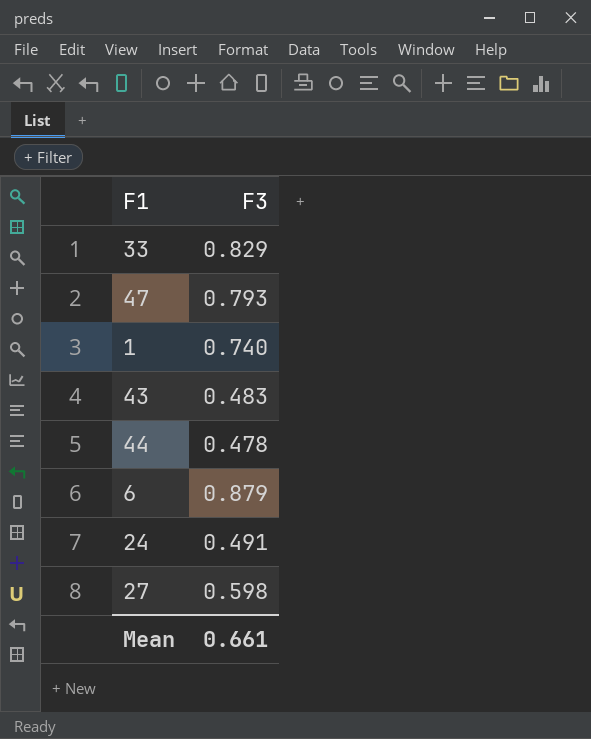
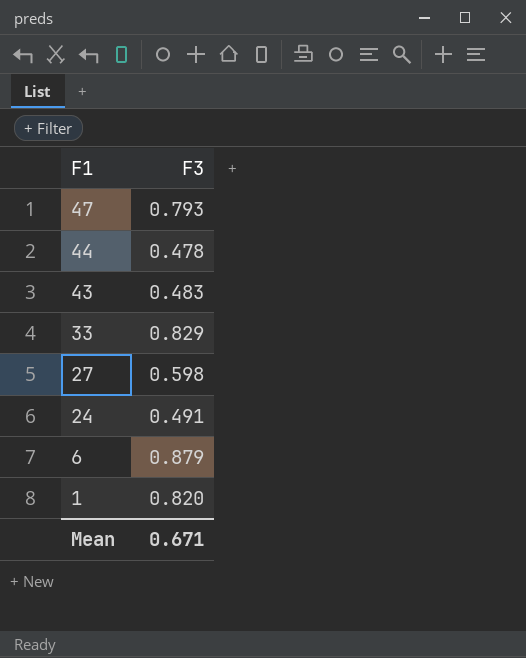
row order: none -> F1 descending
1 | F3: 0.740 -> 0.820
Mean | F3: 0.661 -> 0.671

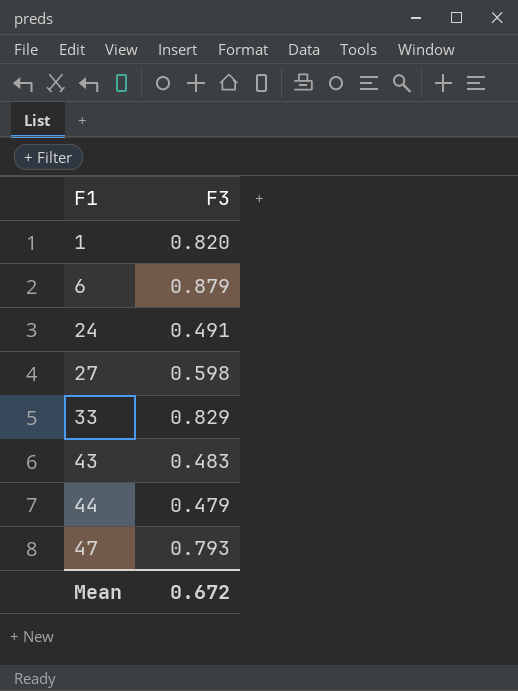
row order: F1 descending -> F1 ascending
44 | F3: 0.478 -> 0.479
Mean | F3: 0.671 -> 0.672

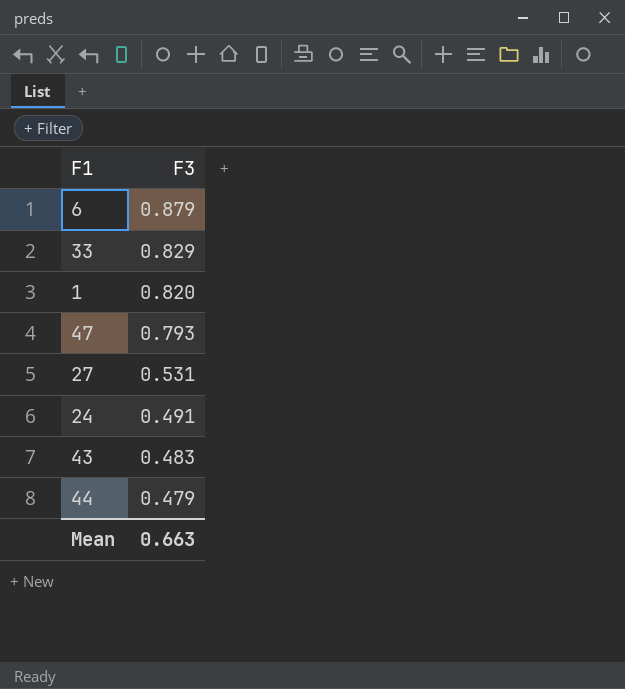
row order: F1 ascending -> F3 descending
27 | F3: 0.598 -> 0.531
Mean | F3: 0.672 -> 0.663

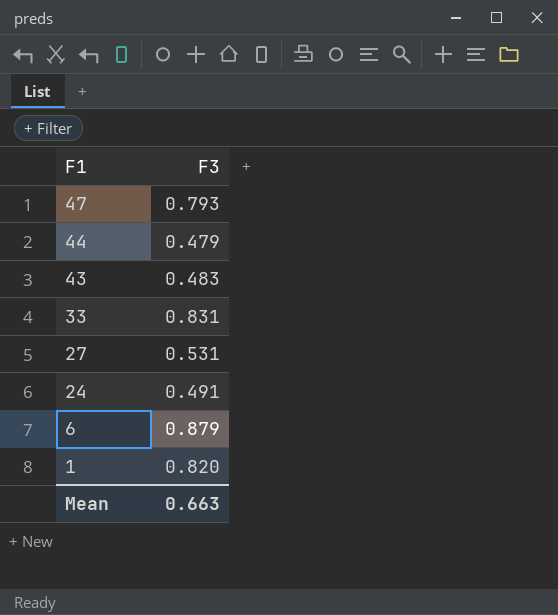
row order: F3 descending -> F1 descending
33 | F3: 0.829 -> 0.831

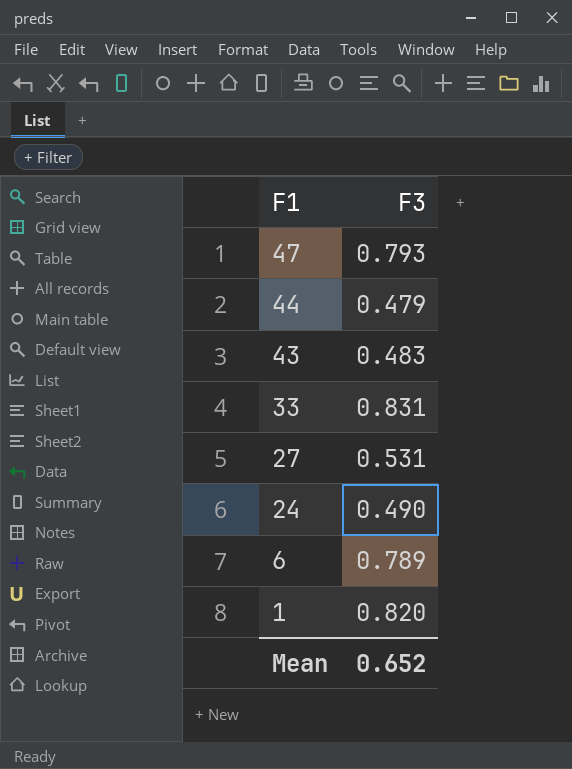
24 | F3: 0.491 -> 0.490
6 | F3: 0.879 -> 0.789
Mean | F3: 0.663 -> 0.652

